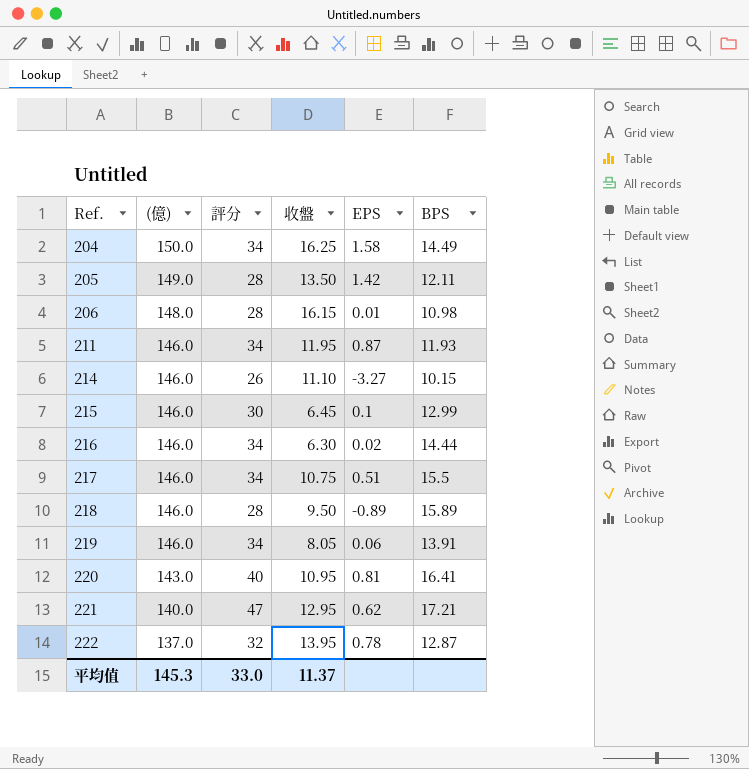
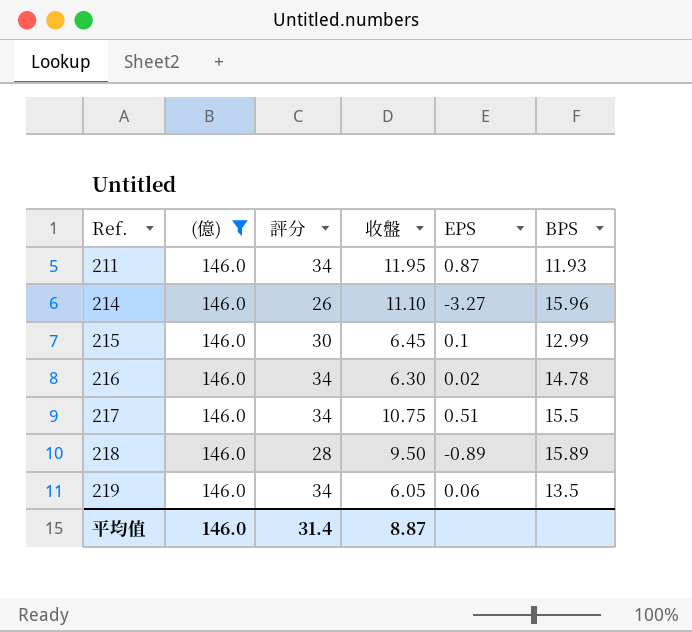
filter: none -> (億) = 146.0
214 | BPS: 10.15 -> 15.96
216 | BPS: 14.44 -> 14.78
219 | 收盤: 8.05 -> 6.05
219 | BPS: 13.91 -> 13.5
平均值 | (億): 145.3 -> 146.0
平均值 | 評分: 33.0 -> 31.4
平均值 | 收盤: 11.37 -> 8.87

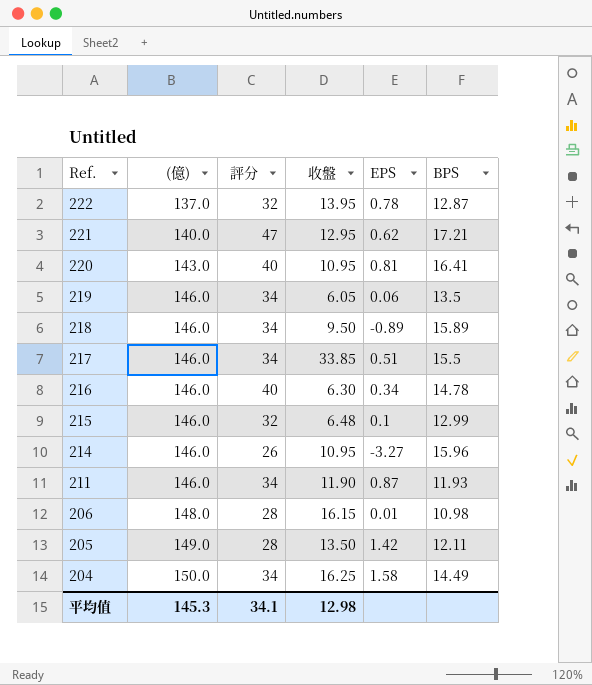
filter: (億) = 146.0 -> none
row order: Ref. ascending -> Ref. descending
218 | 評分: 28 -> 34
217 | 收盤: 10.75 -> 33.85
216 | 評分: 34 -> 40
216 | EPS: 0.02 -> 0.34
215 | 評分: 30 -> 32
215 | 收盤: 6.45 -> 6.48
214 | 收盤: 11.10 -> 10.95
211 | 收盤: 11.95 -> 11.90
平均值 | (億): 146.0 -> 145.3
平均值 | 評分: 31.4 -> 34.1
平均值 | 收盤: 8.87 -> 12.98

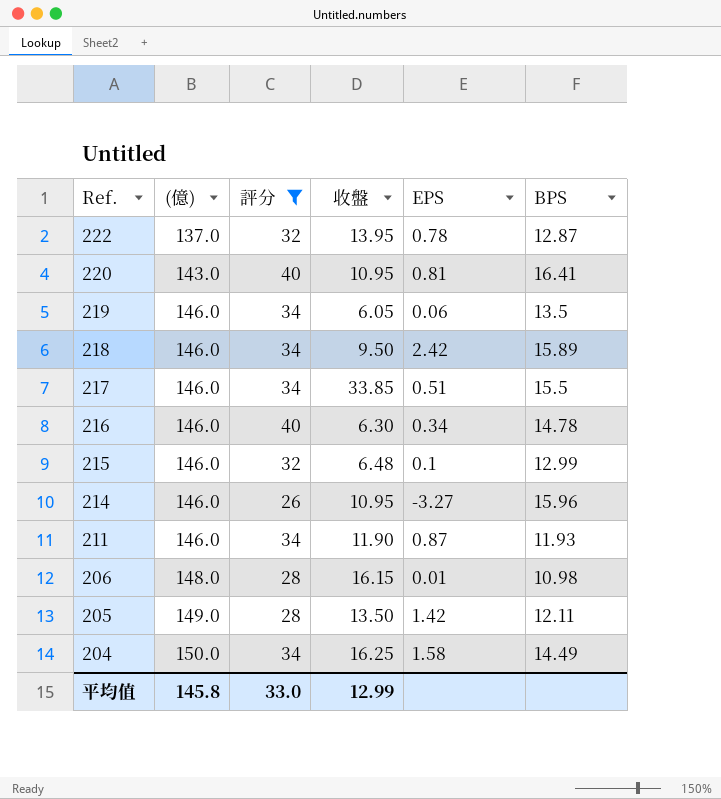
filter: none -> 評分 != 47
218 | EPS: -0.89 -> 2.42
平均值 | (億): 145.3 -> 145.8
平均值 | 評分: 34.1 -> 33.0
平均值 | 收盤: 12.98 -> 12.99

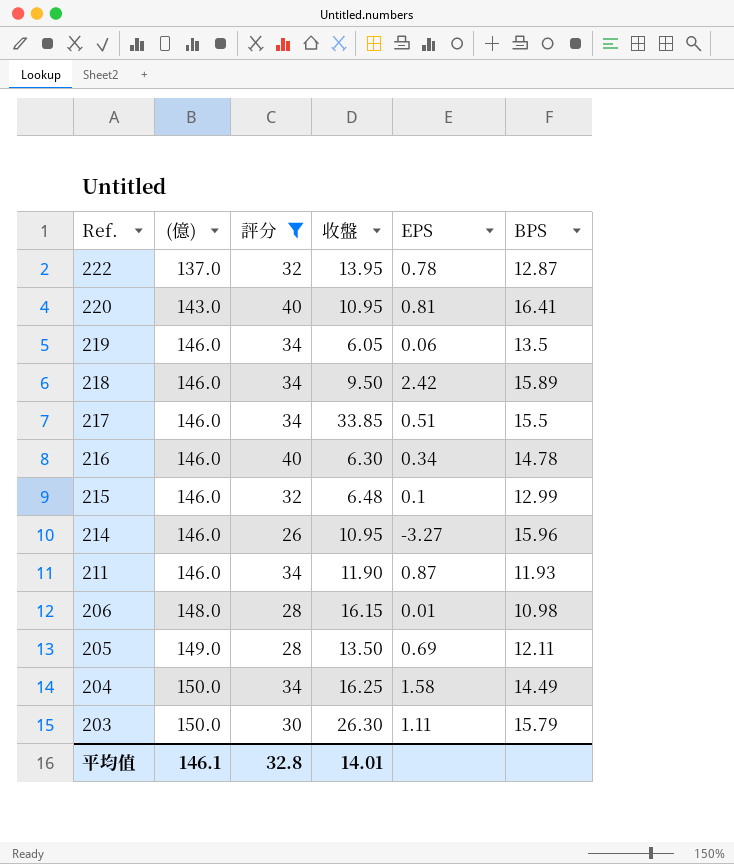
205 | EPS: 1.42 -> 0.69
row 203: none -> 150.0 | 30 | 26.30 | 1.11 | 15.79
平均值 | (億): 145.8 -> 146.1
平均值 | 評分: 33.0 -> 32.8
平均值 | 收盤: 12.99 -> 14.01

